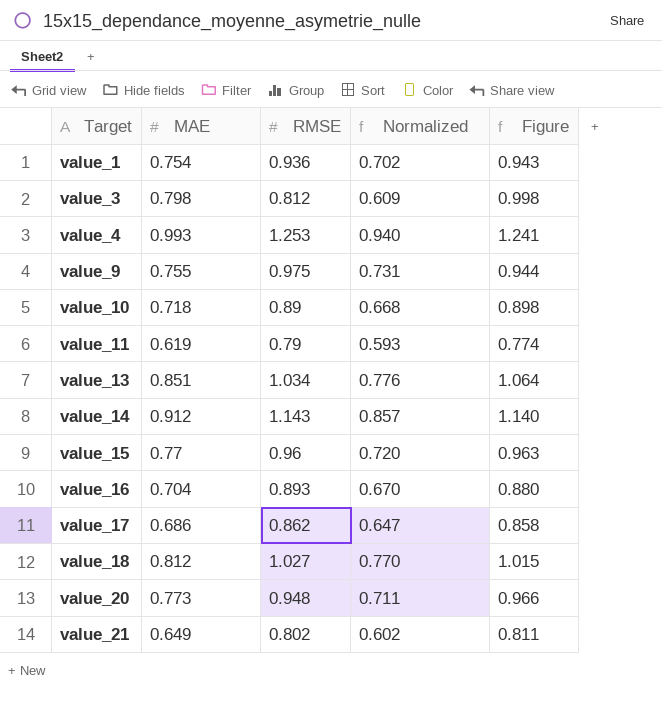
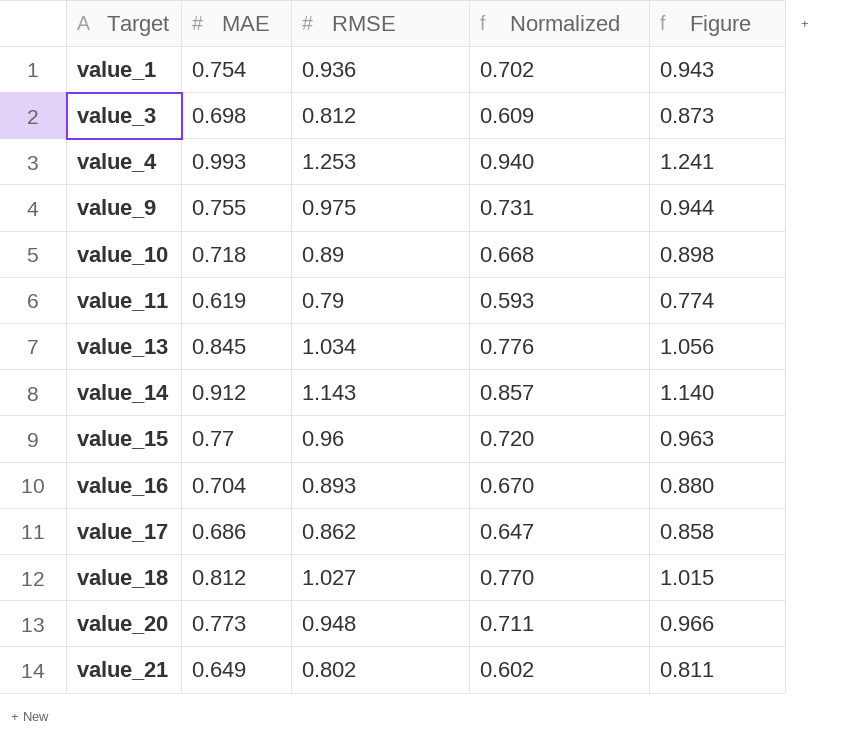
value_3 | MAE: 0.798 -> 0.698
value_3 | Figure: 0.998 -> 0.873
value_13 | MAE: 0.851 -> 0.845
value_13 | Figure: 1.064 -> 1.056

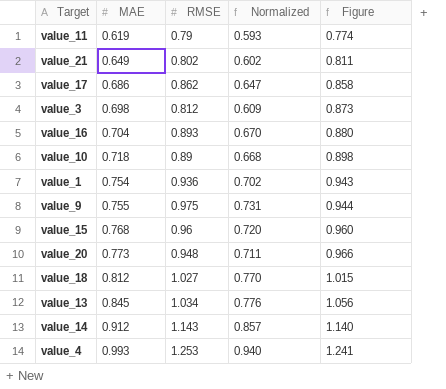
row order: Target ascending -> MAE ascending
value_15 | MAE: 0.77 -> 0.768
value_15 | Figure: 0.963 -> 0.960

